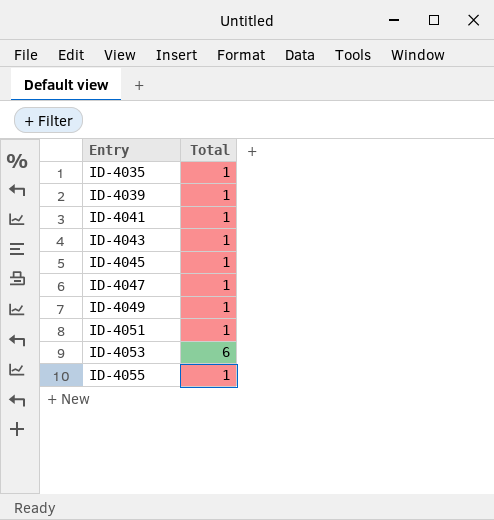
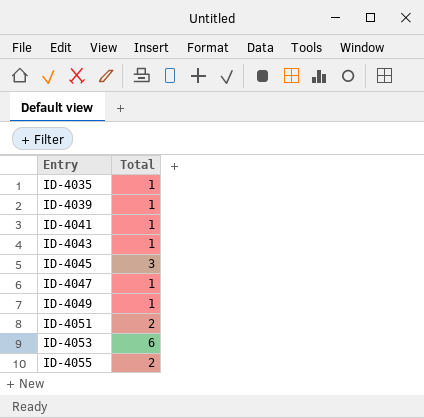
ID-4045 | Total: 1 -> 3
ID-4051 | Total: 1 -> 2
ID-4055 | Total: 1 -> 2

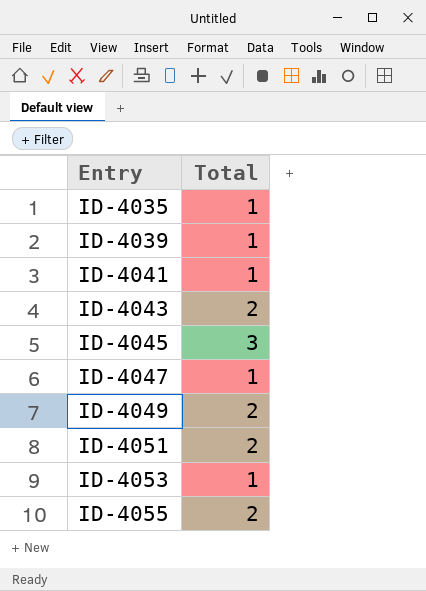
ID-4043 | Total: 1 -> 2
ID-4049 | Total: 1 -> 2
ID-4053 | Total: 6 -> 1

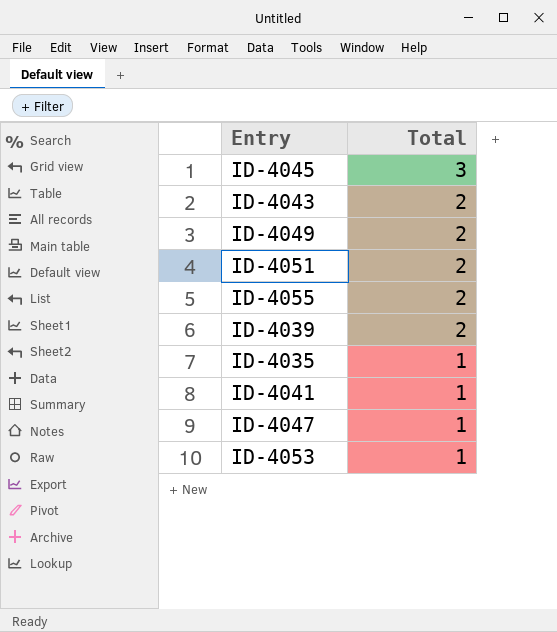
row order: Entry ascending -> Total descending
ID-4039 | Total: 1 -> 2

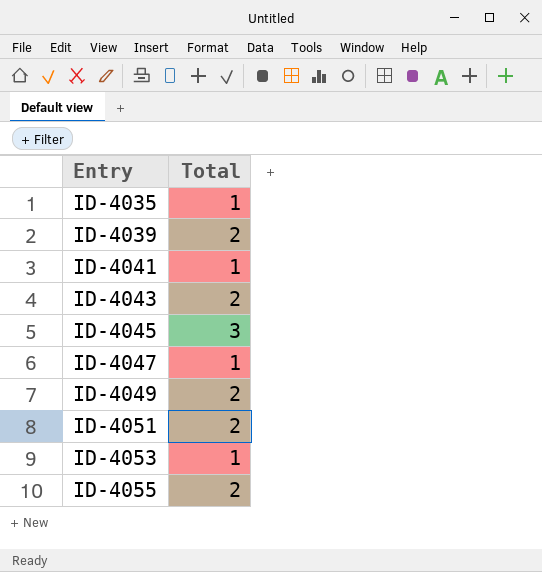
row order: Total descending -> Entry ascending

